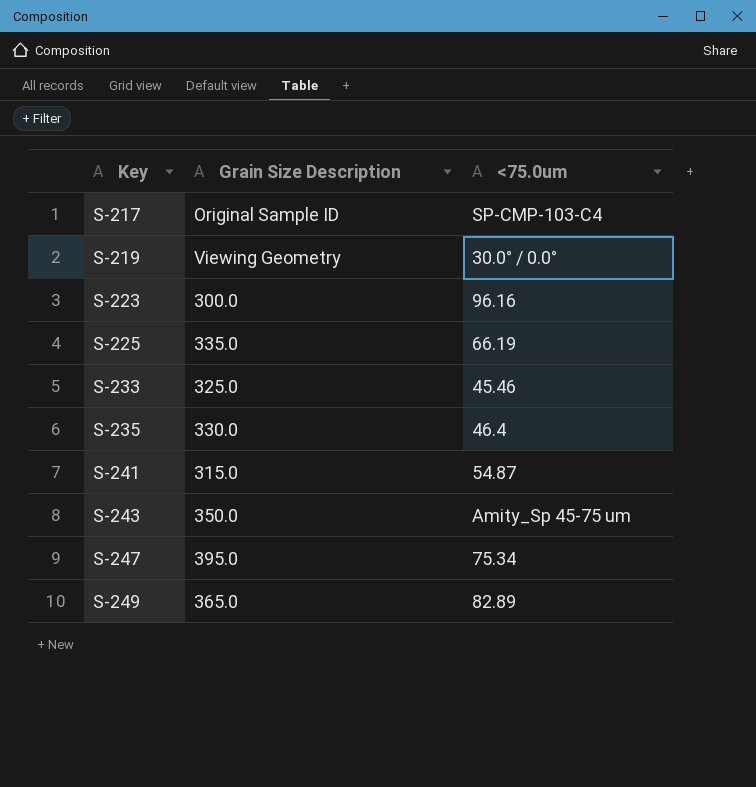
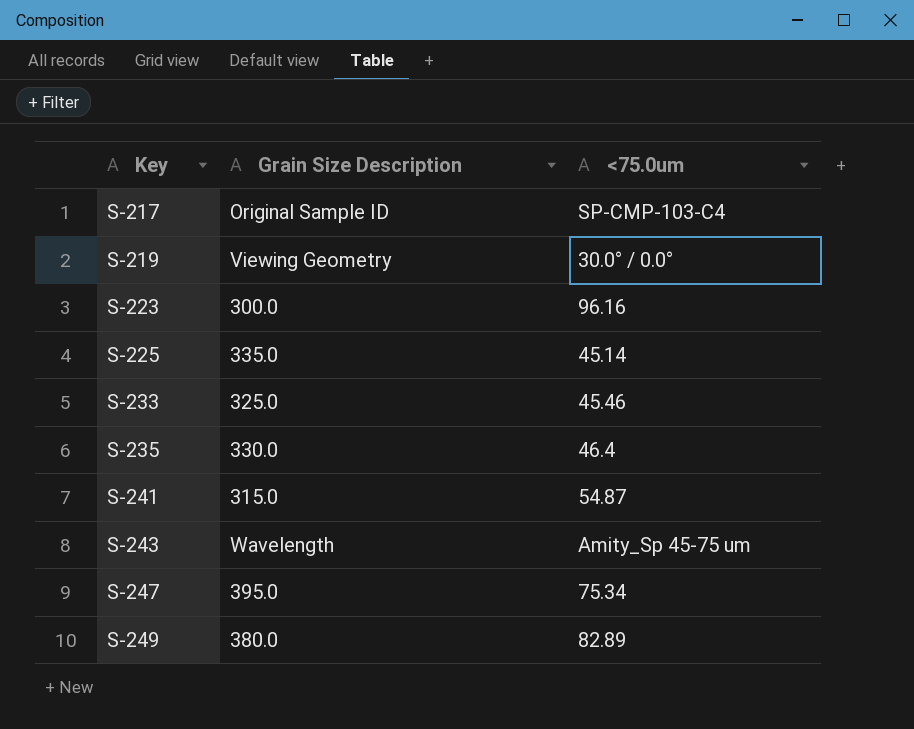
S-225 | <75.0um: 66.19 -> 45.14
S-243 | Grain Size Description: 350.0 -> Wavelength
S-249 | Grain Size Description: 365.0 -> 380.0

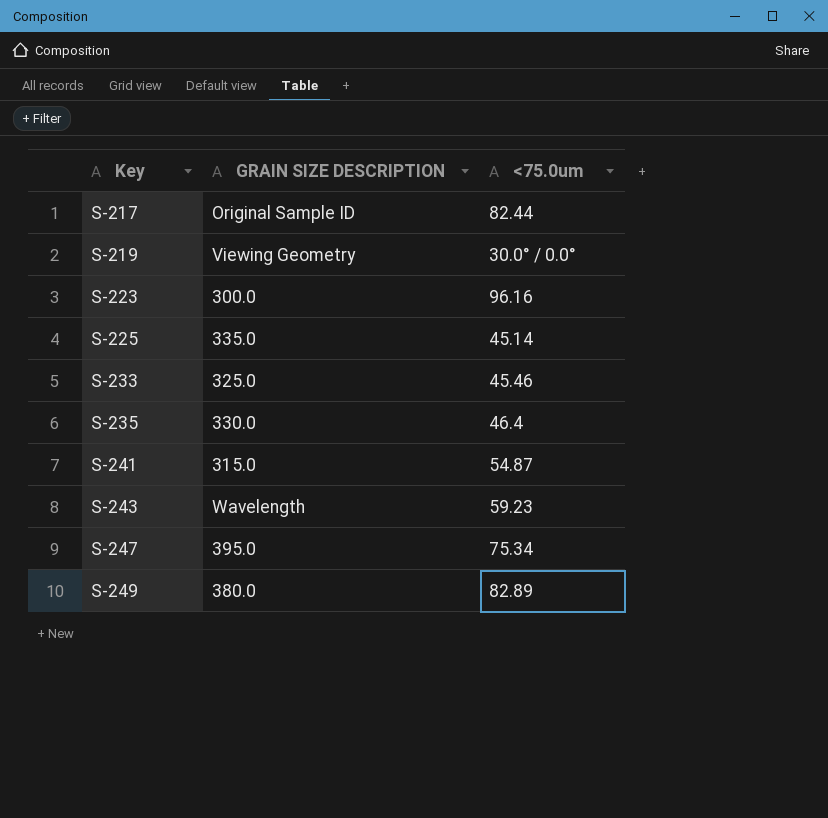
column name: Grain Size Description -> GRAIN SIZE DESCRIPTION
S-217 | <75.0um: SP-CMP-103-C4 -> 82.44
S-243 | <75.0um: Amity_Sp 45-75 um -> 59.23

